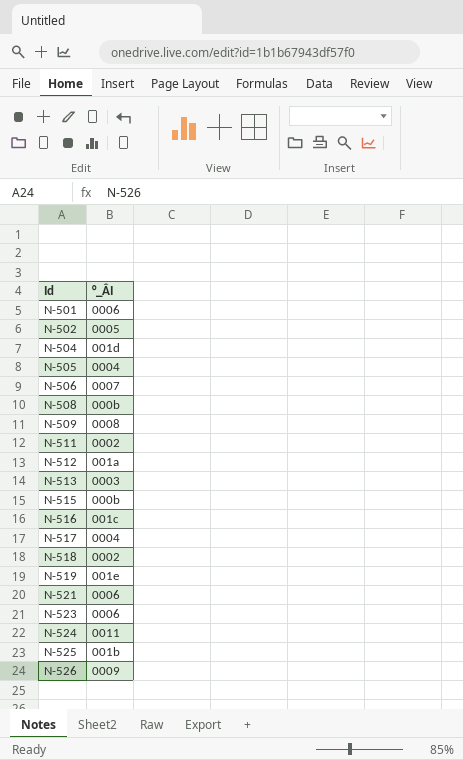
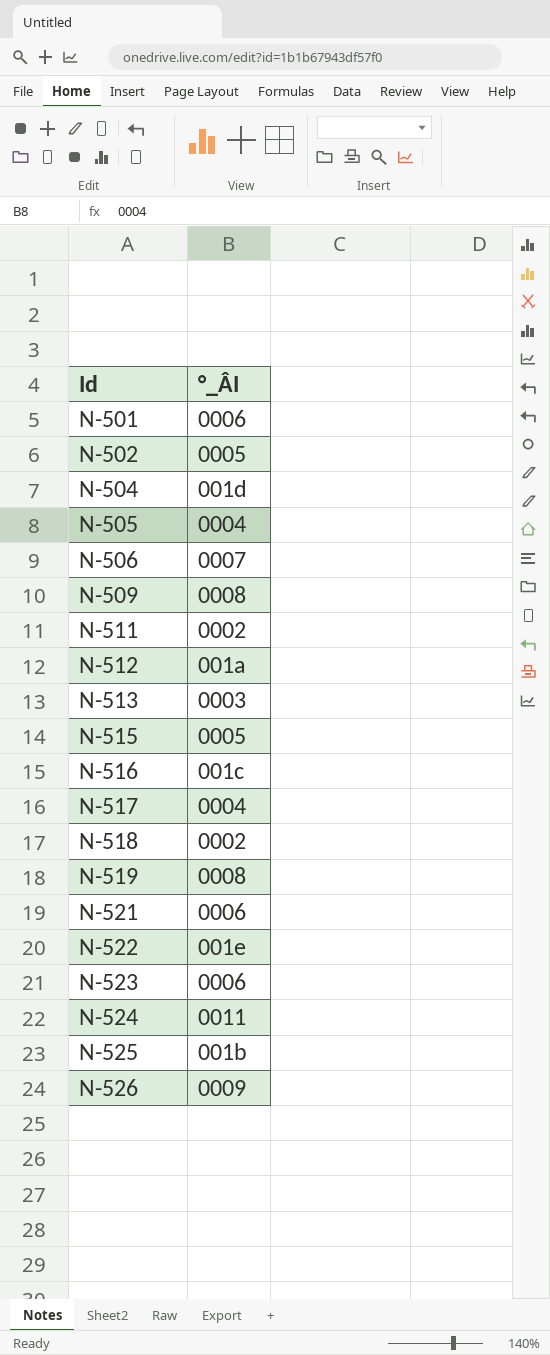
row N-508: 000b -> none
N-515 | °_ÂI: 000b -> 0005
N-519 | °_ÂI: 001e -> 0008
row N-522: none -> 001e

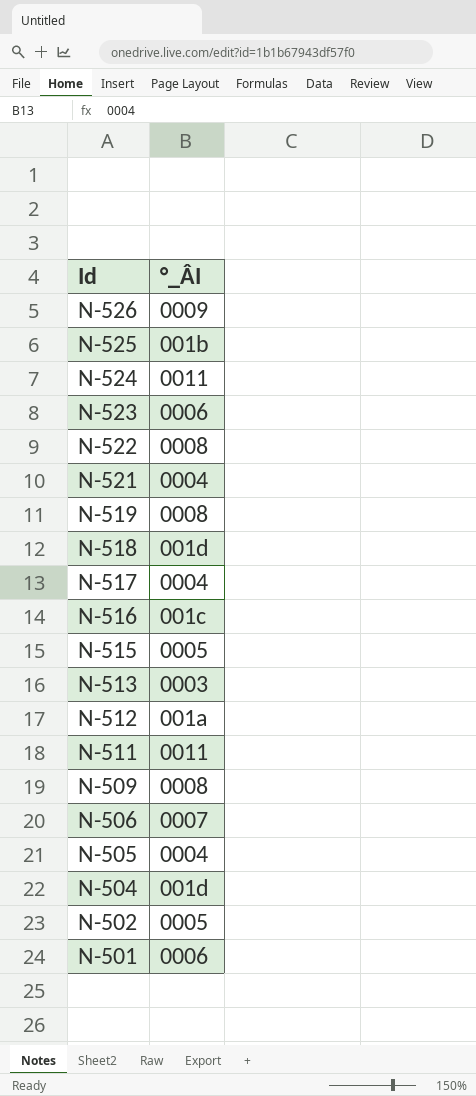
row order: Id ascending -> Id descending
N-522 | °_ÂI: 001e -> 0008
N-521 | °_ÂI: 0006 -> 0004
N-518 | °_ÂI: 0002 -> 001d
N-511 | °_ÂI: 0002 -> 0011

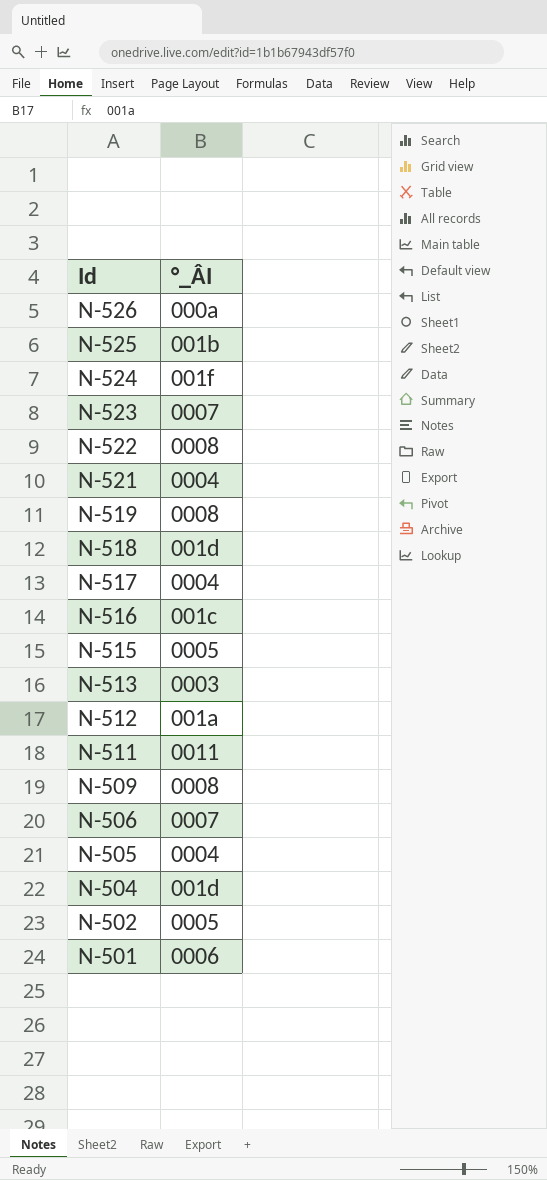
N-526 | °_ÂI: 0009 -> 000a
N-524 | °_ÂI: 0011 -> 001f
N-523 | °_ÂI: 0006 -> 0007

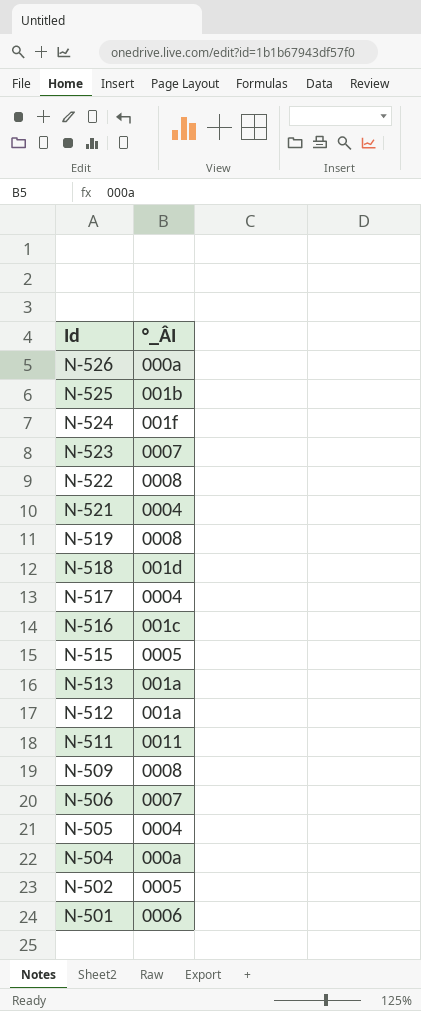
N-513 | °_ÂI: 0003 -> 001a
N-504 | °_ÂI: 001d -> 000a

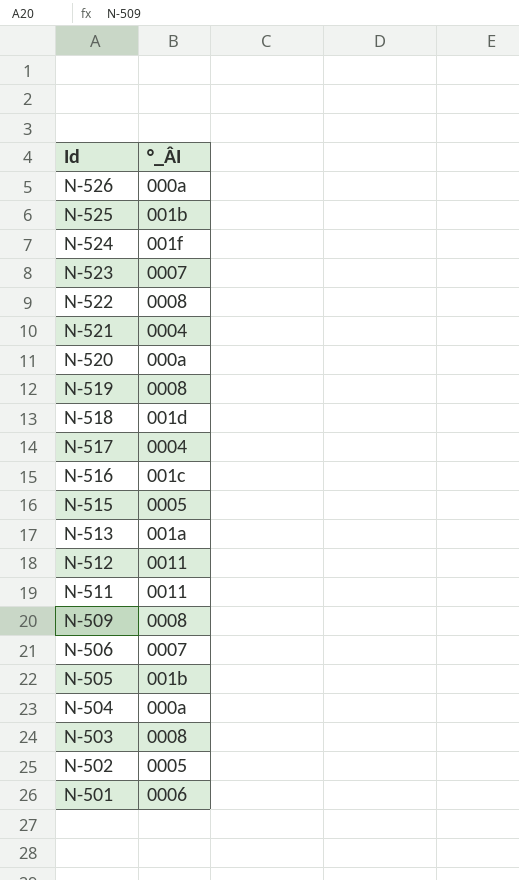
row N-520: none -> 000a
N-512 | °_ÂI: 001a -> 0011
N-505 | °_ÂI: 0004 -> 001b
row N-503: none -> 0008

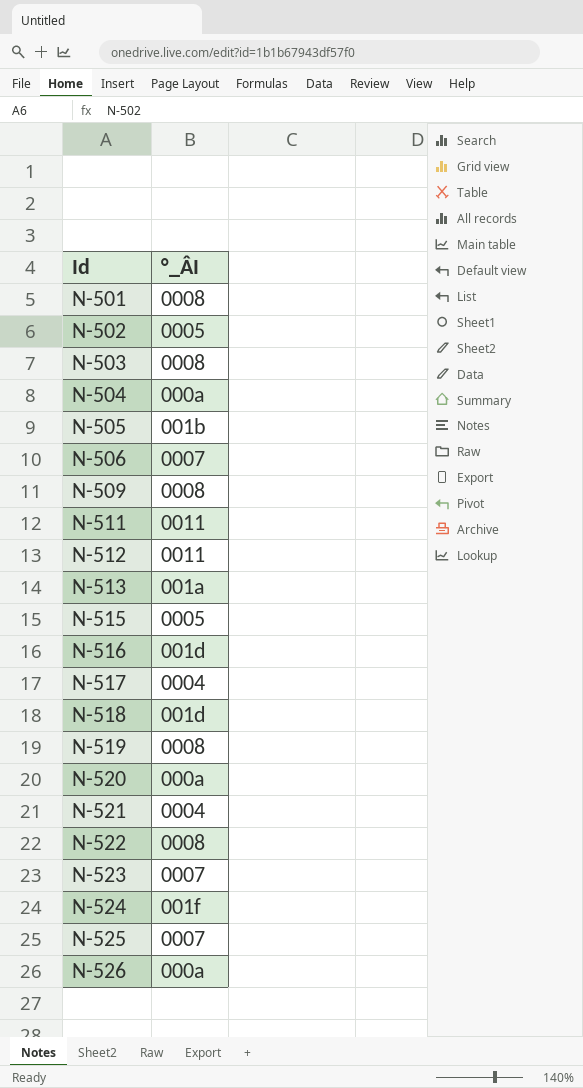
row order: Id descending -> Id ascending
N-501 | °_ÂI: 0006 -> 0008
N-516 | °_ÂI: 001c -> 001d
N-525 | °_ÂI: 001b -> 0007

